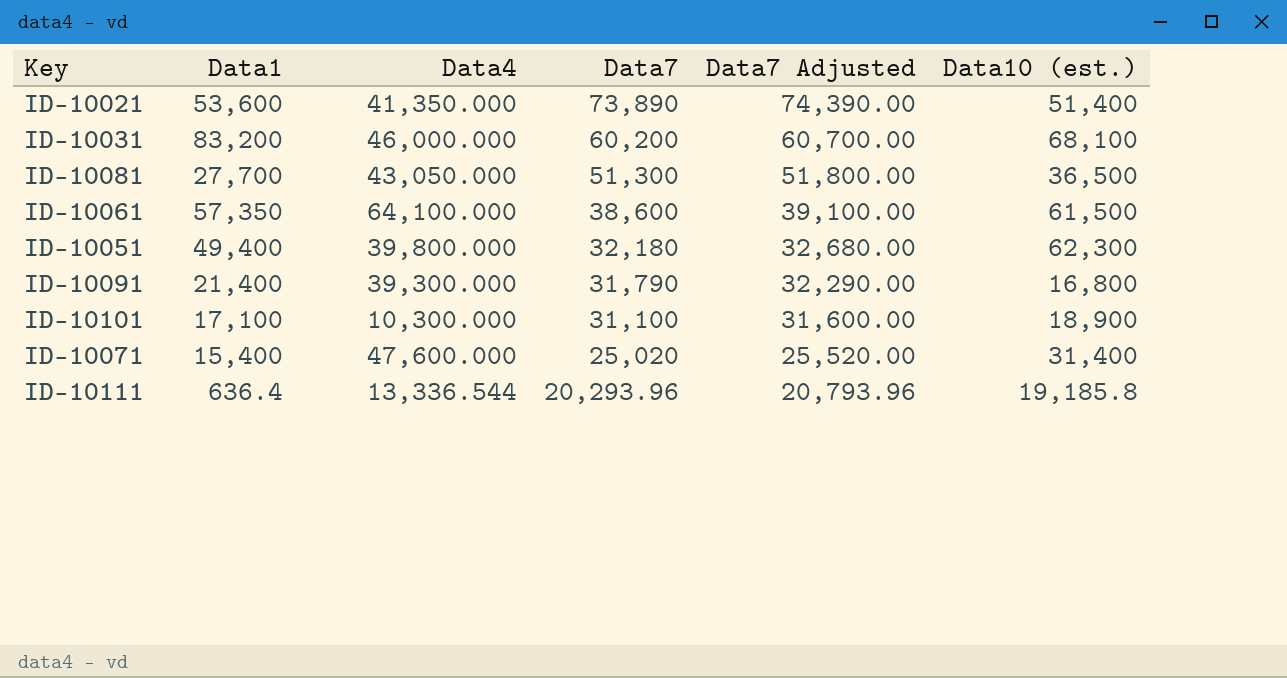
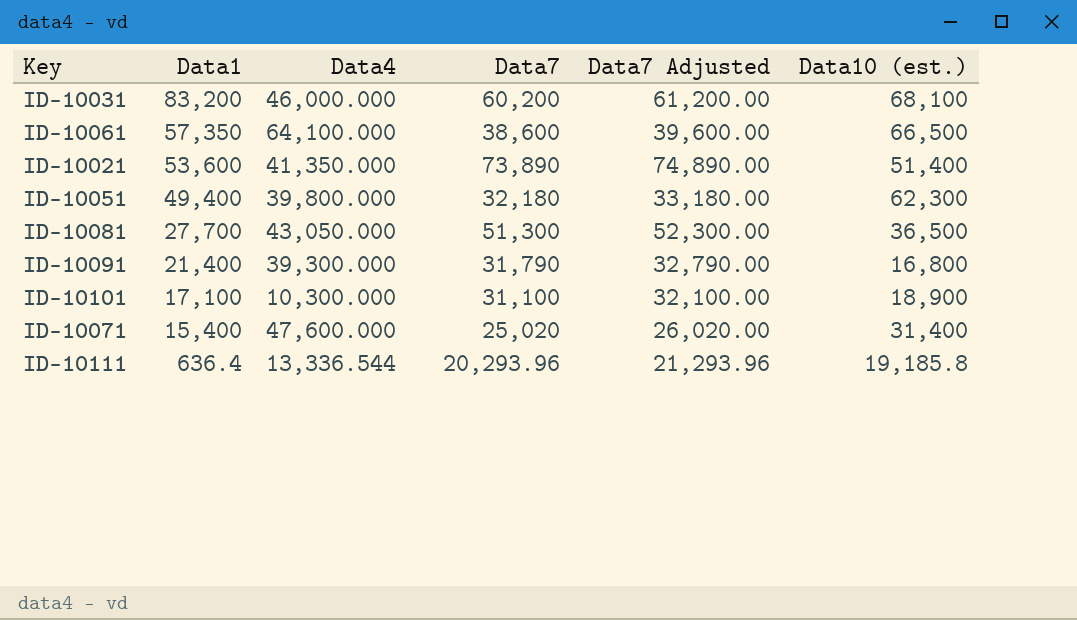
row order: Data7 descending -> Data1 descending
column Data7 Adjusted | formula: [Data7] + 500 -> [Data7] + 1000
ID-10061 | Data10 (est.): 61,500 -> 66,500

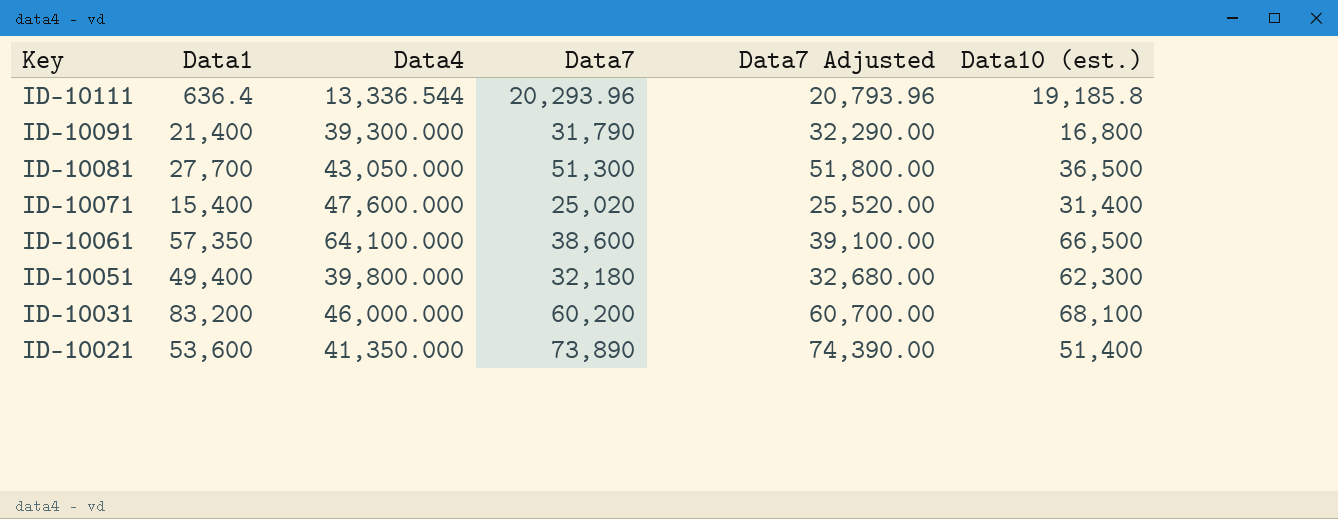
row order: Data1 descending -> Key descending
column Data7 Adjusted | formula: [Data7] + 1000 -> [Data7] + 500
row ID-10101: 17,100 | 10,300.000 | 31,100 | 32,100.00 | 18,900 -> none

